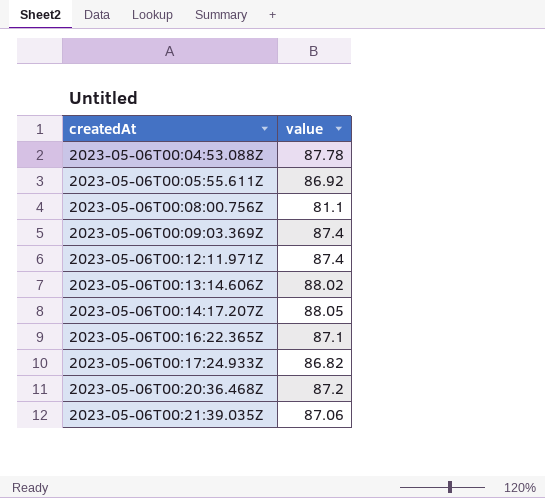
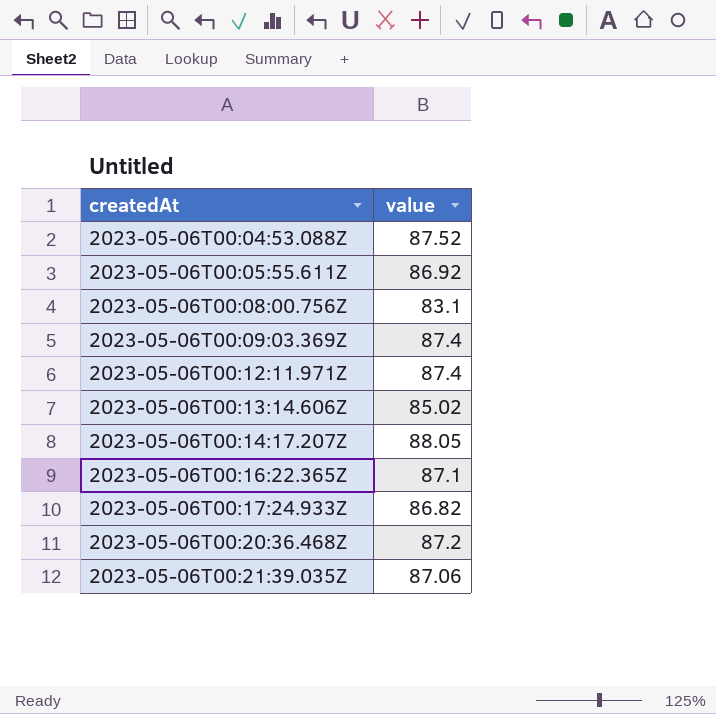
2023-05-06T00:04:53.088Z | value: 87.78 -> 87.52
2023-05-06T00:08:00.756Z | value: 81.1 -> 83.1
2023-05-06T00:13:14.606Z | value: 88.02 -> 85.02

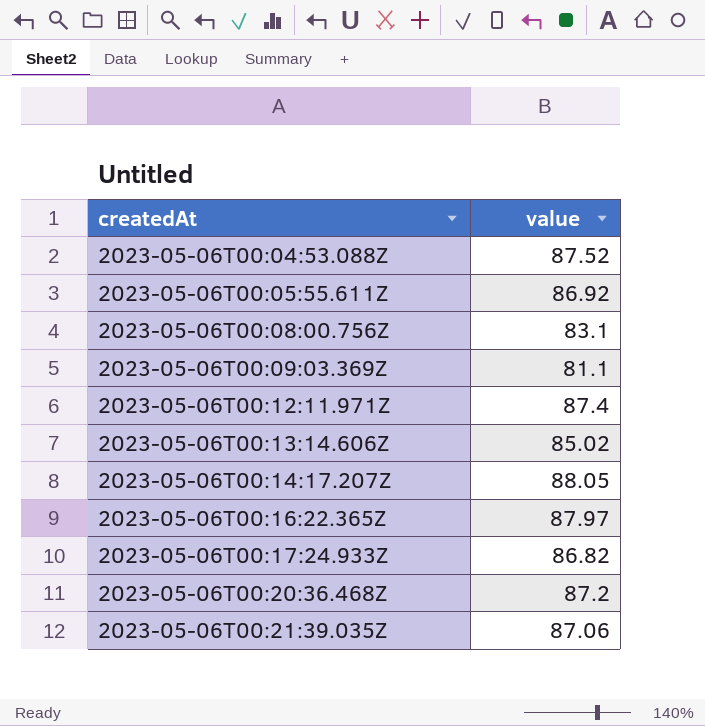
2023-05-06T00:09:03.369Z | value: 87.4 -> 81.1
2023-05-06T00:16:22.365Z | value: 87.1 -> 87.97

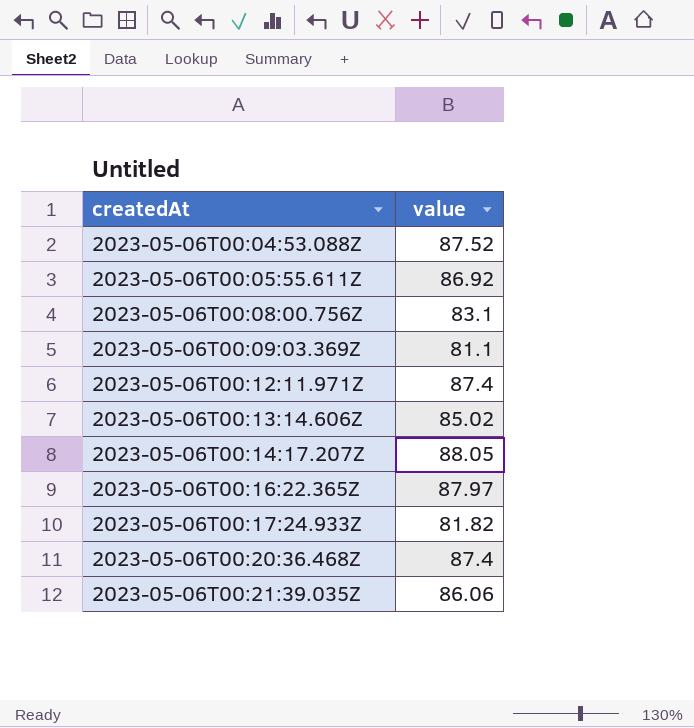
2023-05-06T00:17:24.933Z | value: 86.82 -> 81.82
2023-05-06T00:20:36.468Z | value: 87.2 -> 87.4
2023-05-06T00:21:39.035Z | value: 87.06 -> 86.06

